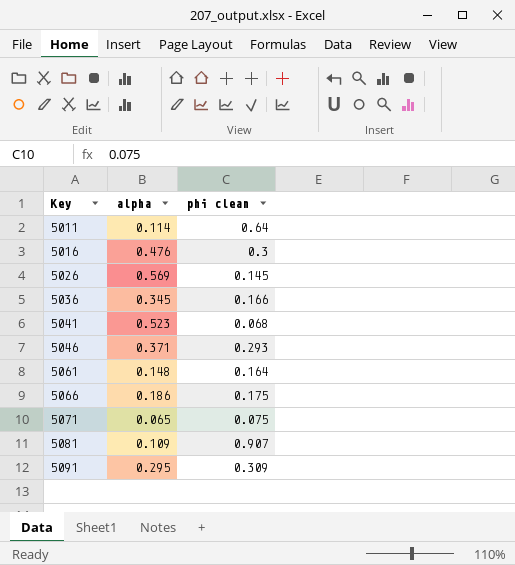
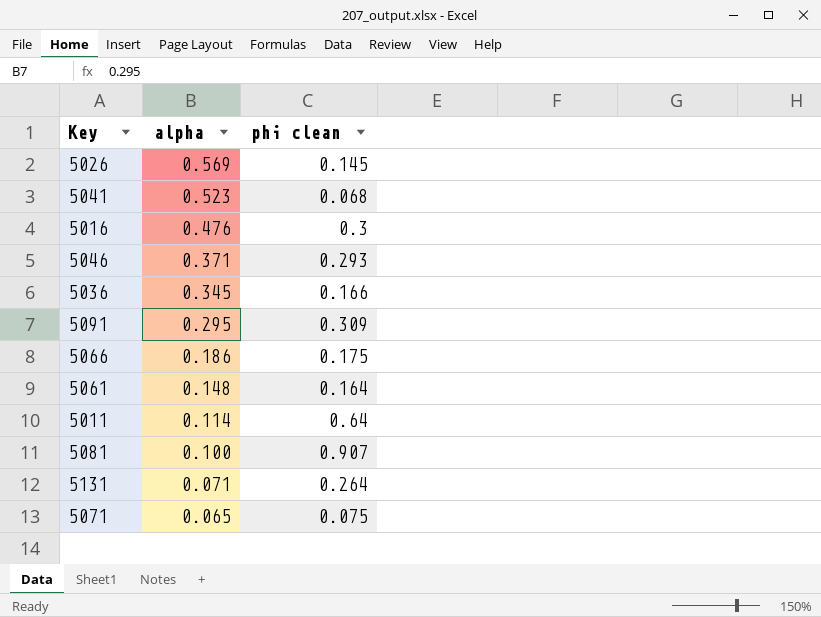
row order: Key ascending -> alpha descending
5081 | alpha: 0.109 -> 0.100
row 5131: none -> 0.071 | 0.264

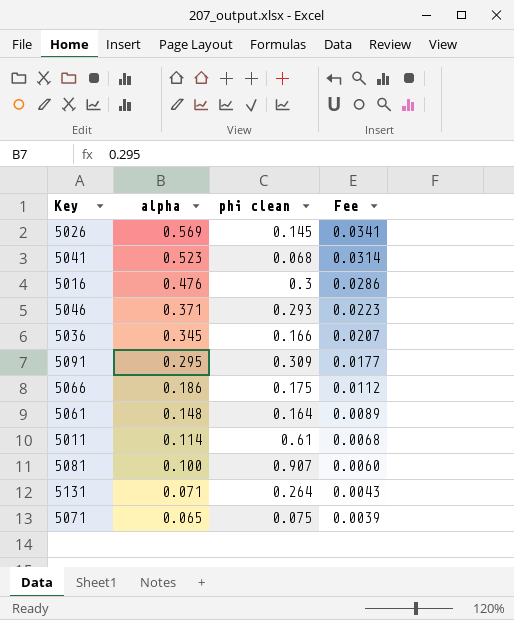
column Fee | formula: none -> [alpha] * 0.06
5011 | phi clean: 0.64 -> 0.61

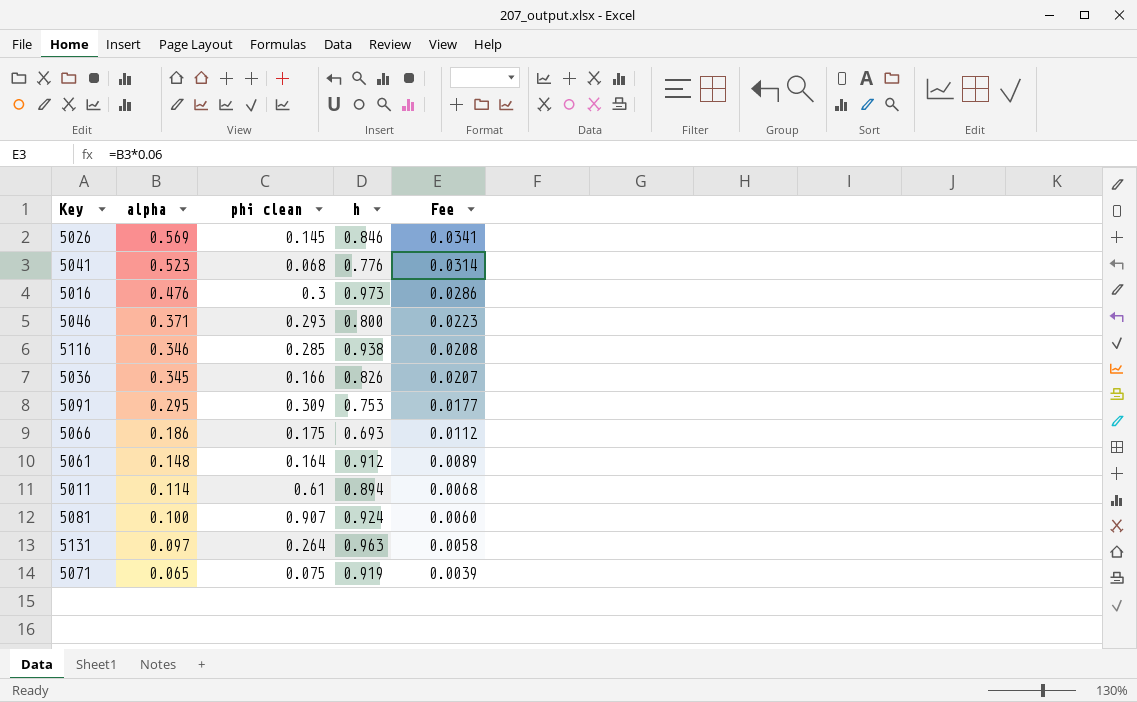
column h | position: none -> 4
row 5116: none -> 0.346 | 0.285 | 0.938 | 0.0208
5131 | alpha: 0.071 -> 0.097
5131 | Fee: 0.0043 -> 0.0058

